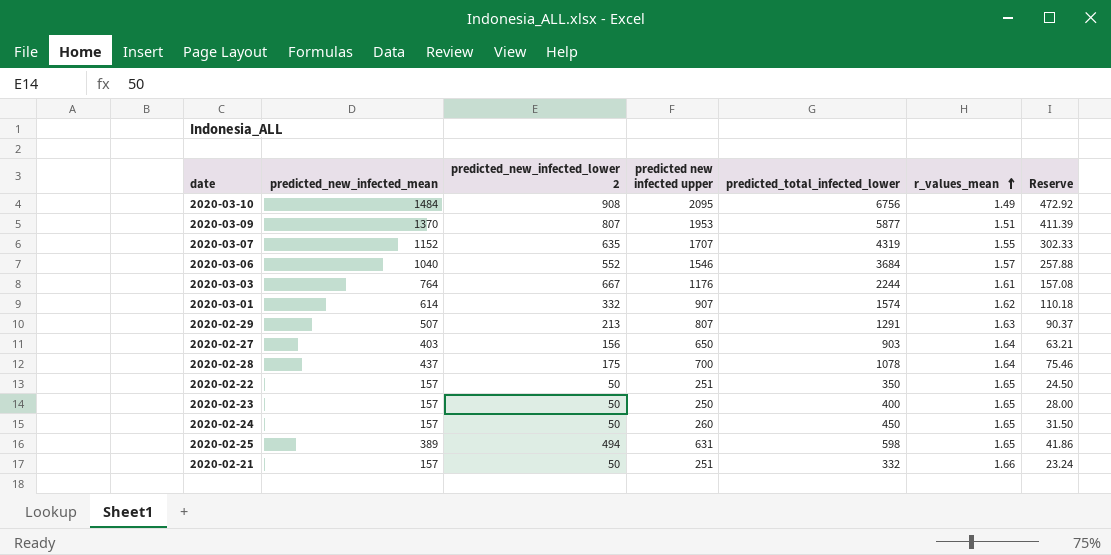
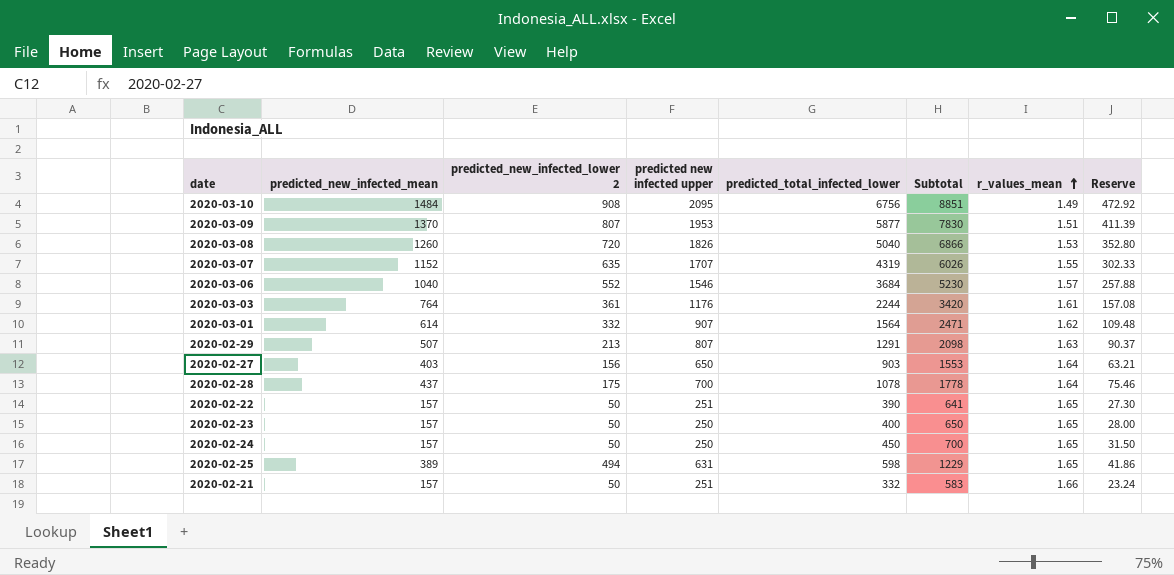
column Subtotal | formula: none -> [predicted new infected upper] + [predicted_total_infected_lower]
row 2020-03-08: none -> 1260 | 720 | 1826 | 5040 | 6866 | 1.53 | 352.80
2020-03-03 | predicted_new_infected_lower 2: 667 -> 361
2020-03-01 | predicted_total_infected_lower: 1574 -> 1564
2020-03-01 | Reserve: 110.18 -> 109.48
2020-02-22 | predicted_total_infected_lower: 350 -> 390
2020-02-22 | Reserve: 24.50 -> 27.30
2020-02-24 | predicted new infected upper: 260 -> 250

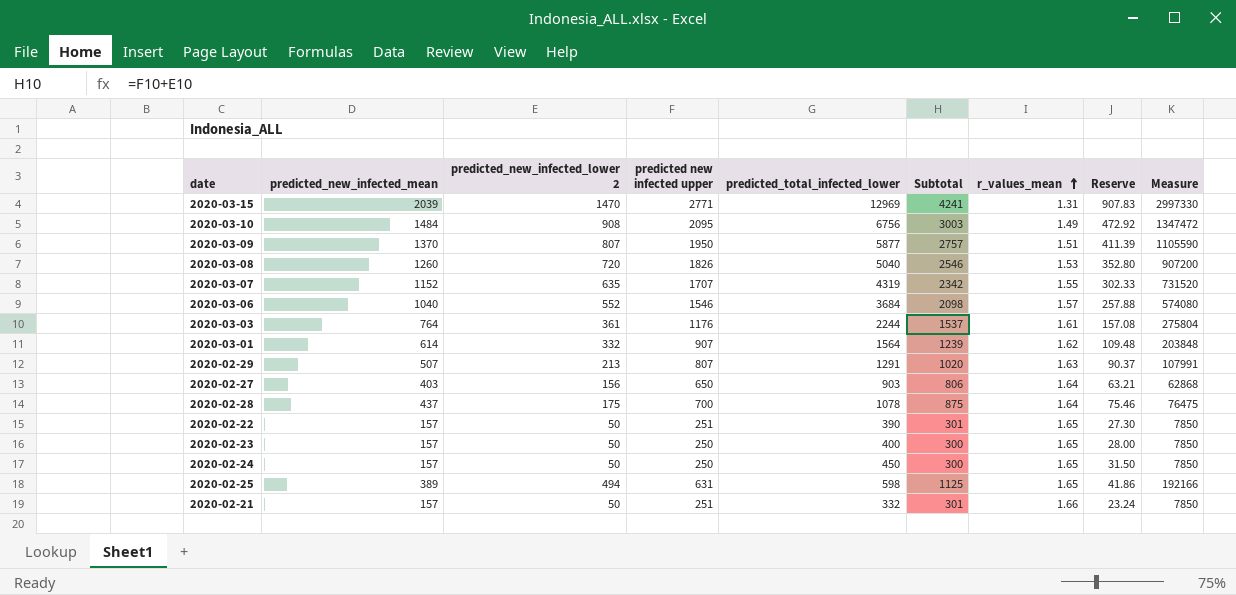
column Subtotal | formula: [predicted new infected upper] + [predicted_total_infected_lower] -> [predicted_new_infected_lower 2] + [predicted new infected upper]
column Measure | formula: none -> [predicted_new_infected_mean] * [predicted_new_infected_lower 2]
row 2020-03-15: none -> 2039 | 1470 | 2771 | 12969 | 4241 | 1.31 | 907.83 | 2997330
2020-03-09 | predicted new infected upper: 1953 -> 1950

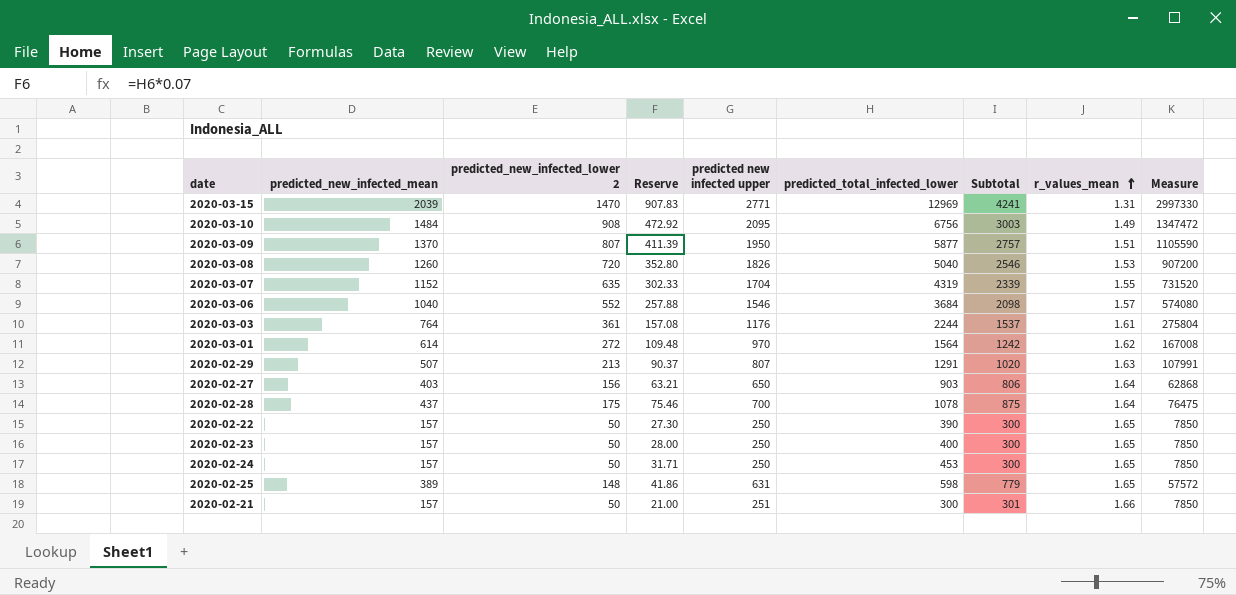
column Reserve | position: 8 -> 4
2020-03-07 | predicted new infected upper: 1707 -> 1704
2020-03-07 | Subtotal: 2342 -> 2339
2020-03-01 | predicted_new_infected_lower 2: 332 -> 272
2020-03-01 | predicted new infected upper: 907 -> 970
2020-03-01 | Subtotal: 1239 -> 1242
2020-03-01 | Measure: 203848 -> 167008
2020-02-22 | predicted new infected upper: 251 -> 250
2020-02-22 | Subtotal: 301 -> 300
2020-02-24 | Reserve: 31.50 -> 31.71
2020-02-24 | predicted_total_infected_lower: 450 -> 453
2020-02-25 | predicted_new_infected_lower 2: 494 -> 148
2020-02-25 | Subtotal: 1125 -> 779
2020-02-25 | Measure: 192166 -> 57572
2020-02-21 | Reserve: 23.24 -> 21.00
2020-02-21 | predicted_total_infected_lower: 332 -> 300

